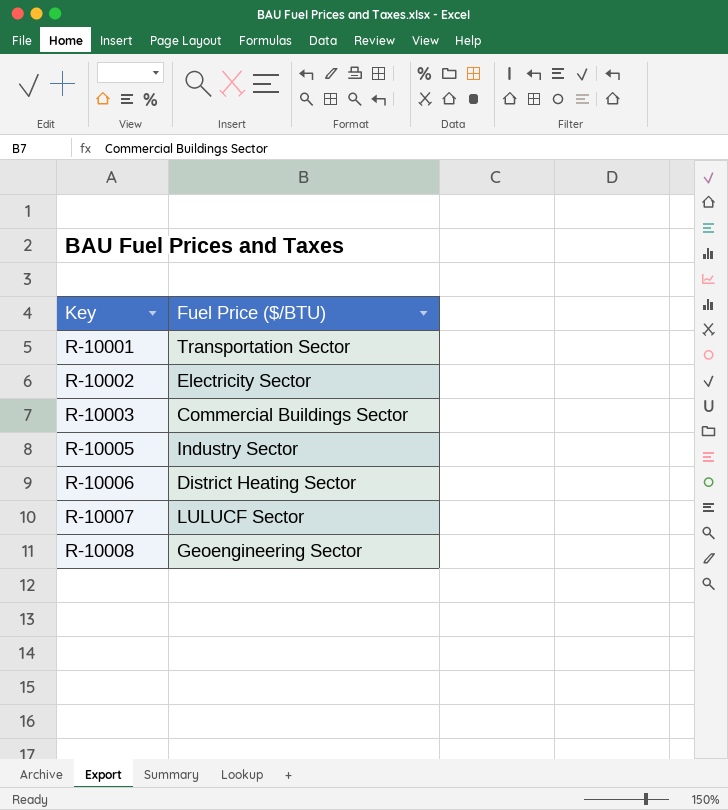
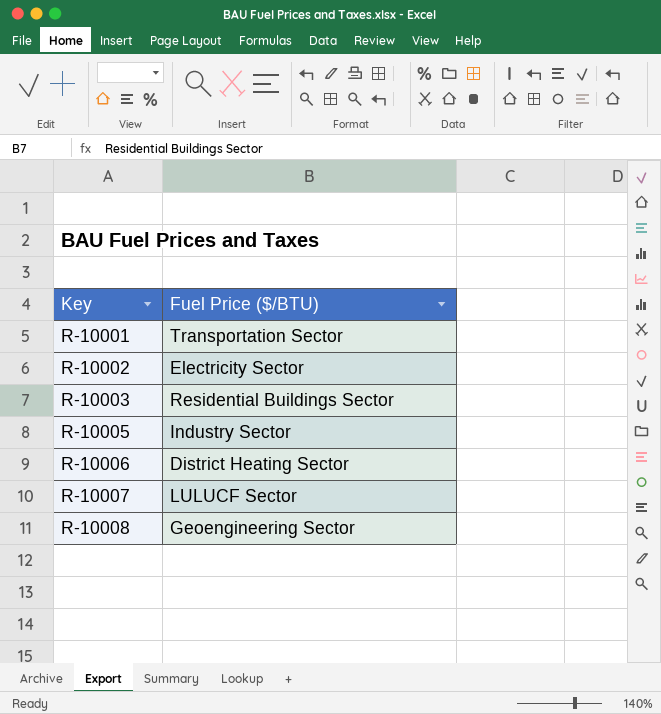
R-10003 | Fuel Price ($/BTU): Commercial Buildings Sector -> Residential Buildings Sector

